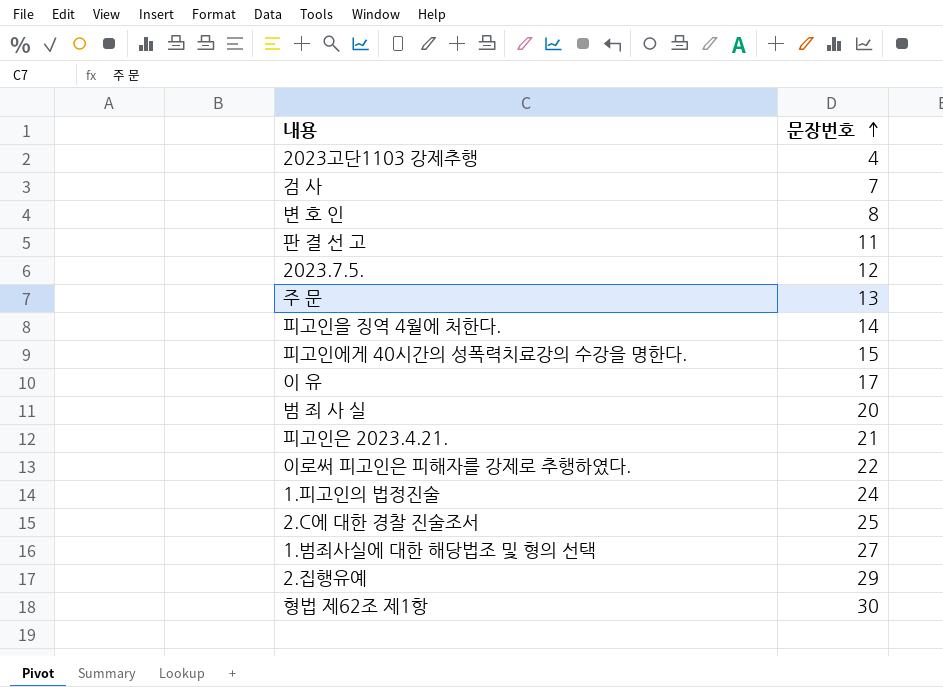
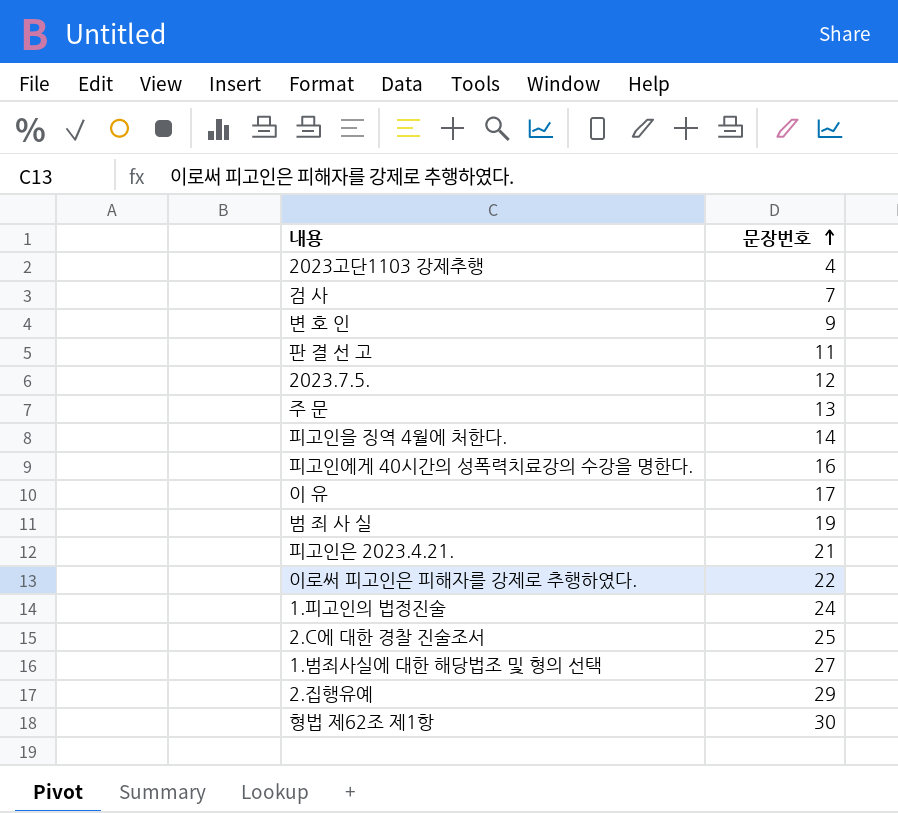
변 호 인 | 문장번호: 8 -> 9
피고인에게 40시간의 성폭력치료강의 수강을 명한다. | 문장번호: 15 -> 16
범 죄 사 실 | 문장번호: 20 -> 19

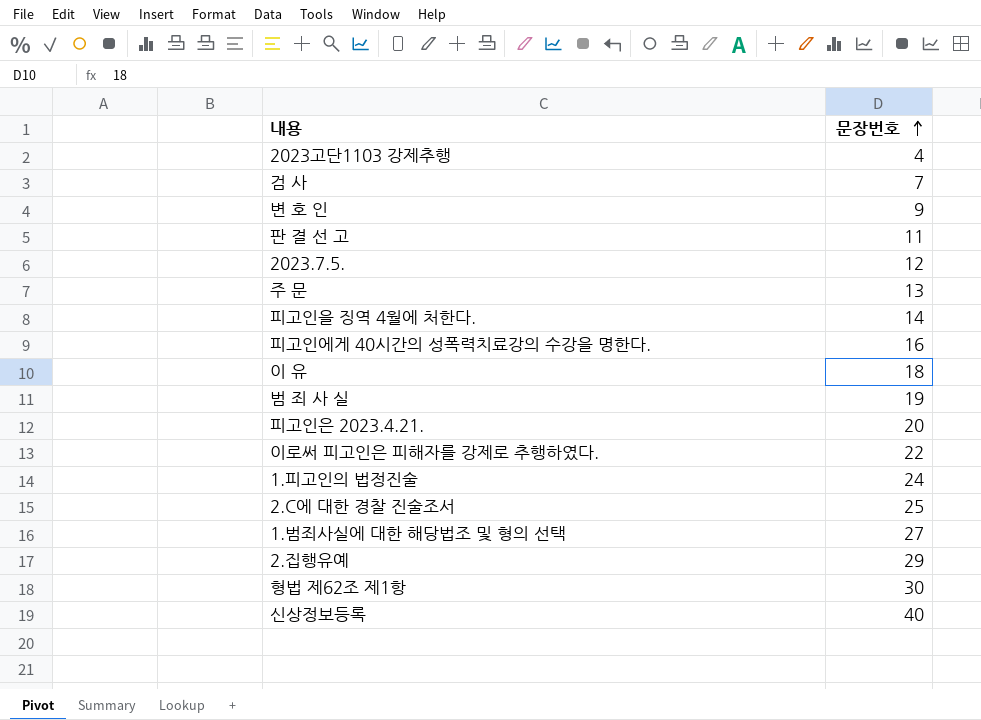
이 유 | 문장번호: 17 -> 18
피고인은 2023.4.21. | 문장번호: 21 -> 20
row 신상정보등록: none -> 40

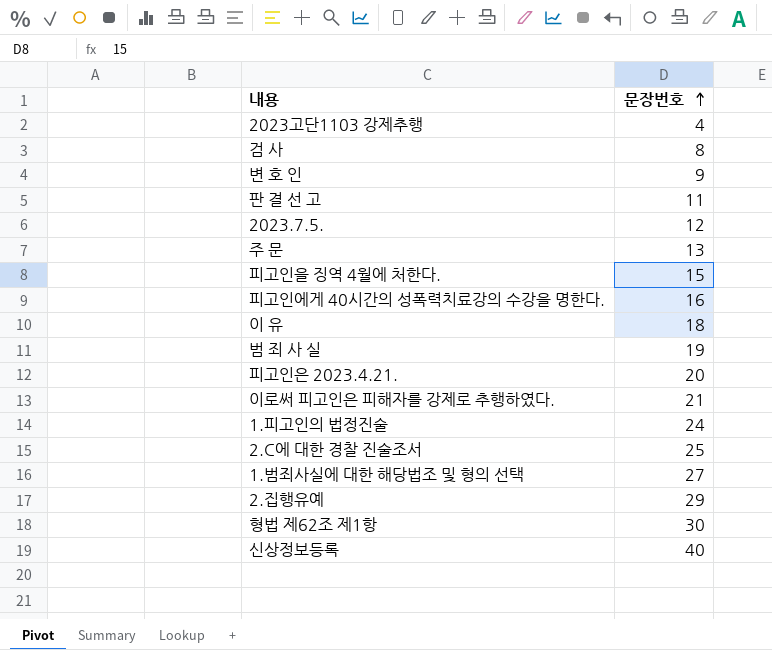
검 사 | 문장번호: 7 -> 8
피고인을 징역 4월에 처한다. | 문장번호: 14 -> 15
이로써 피고인은 피해자를 강제로 추행하였다. | 문장번호: 22 -> 21

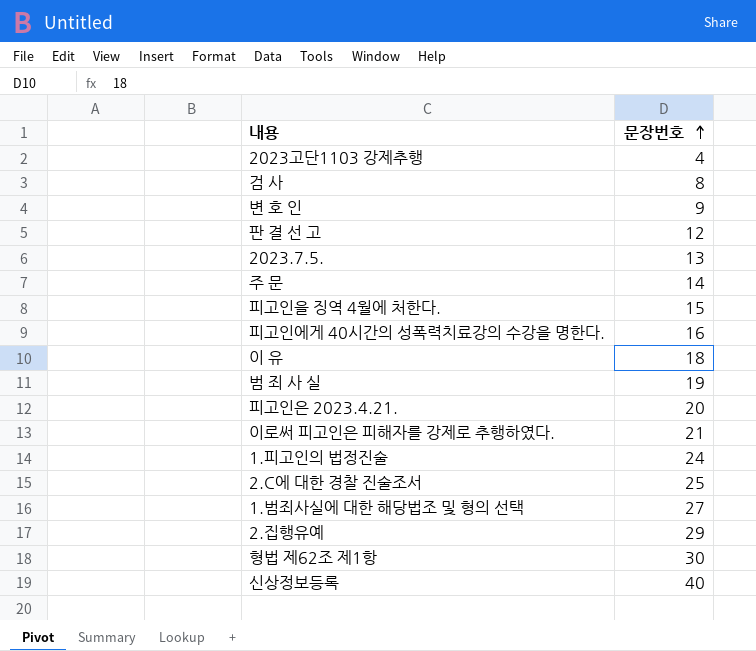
판 결 선 고 | 문장번호: 11 -> 12
2023.7.5. | 문장번호: 12 -> 13
주 문 | 문장번호: 13 -> 14

